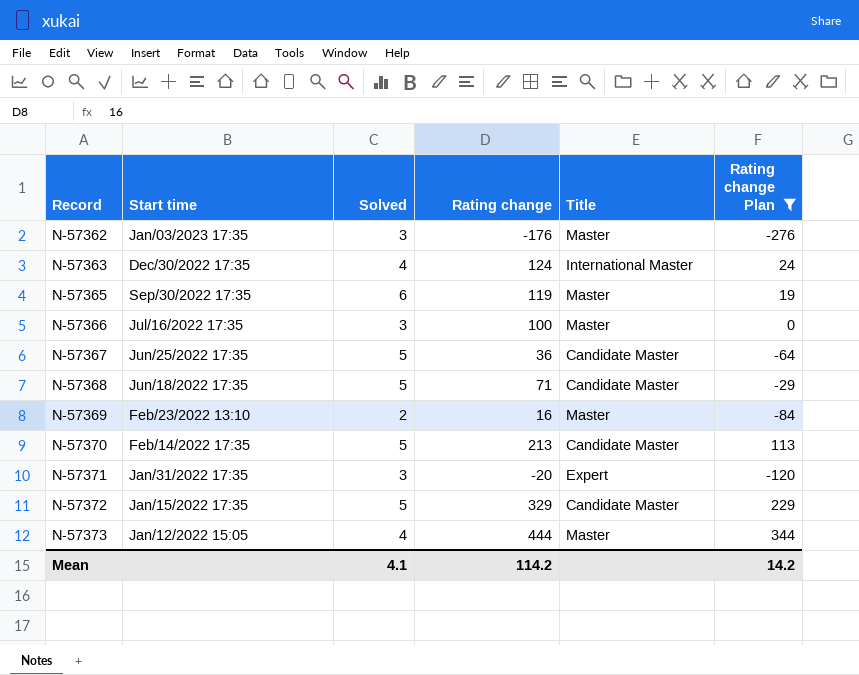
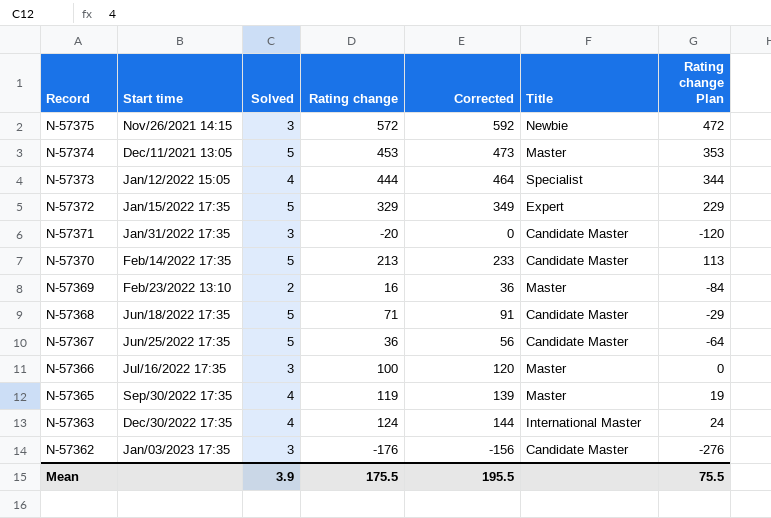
filter: Rating change Plan <= 344 -> none
row order: Record ascending -> Record descending
column Corrected | formula: none -> [Rating change] + 20
N-57373 | Title: Master -> Specialist
N-57372 | Title: Candidate Master -> Expert
N-57371 | Title: Expert -> Candidate Master
N-57365 | Solved: 6 -> 4
N-57362 | Title: Master -> Candidate Master
Mean | Solved: 4.1 -> 3.9
Mean | Rating change: 114.2 -> 175.5
Mean | Rating change Plan: 14.2 -> 75.5

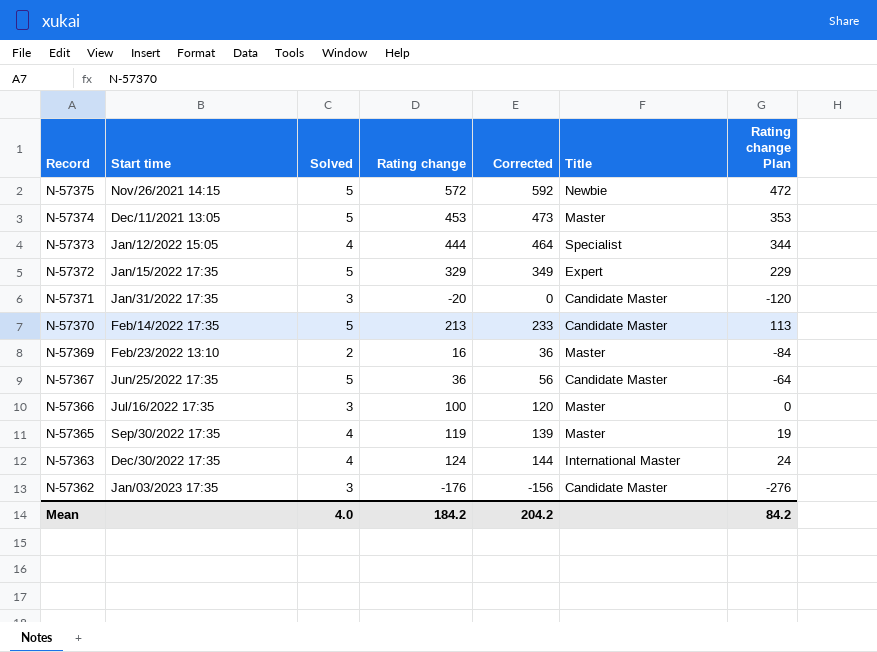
row N-57368: Jun/18/2022 17:35 | 5 | 71 | 91 | Candidate Master | -29 -> none
N-57375 | Solved: 3 -> 5
Mean | Solved: 3.9 -> 4.0
Mean | Rating change: 175.5 -> 184.2
Mean | Corrected: 195.5 -> 204.2
Mean | Rating change Plan: 75.5 -> 84.2

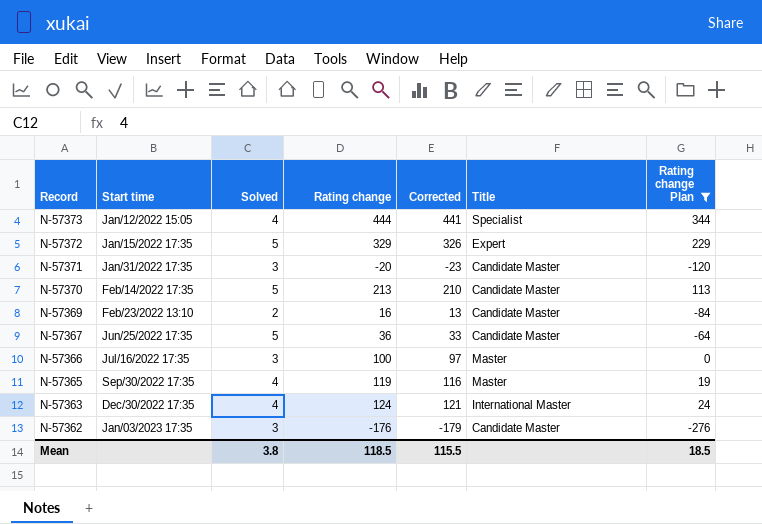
filter: none -> Rating change Plan <= 344
column Corrected | formula: [Rating change] + 20 -> [Rating change] - 3
N-57369 | Title: Master -> Candidate Master
Mean | Solved: 4.0 -> 3.8
Mean | Rating change: 184.2 -> 118.5
Mean | Corrected: 204.2 -> 115.5
Mean | Rating change Plan: 84.2 -> 18.5

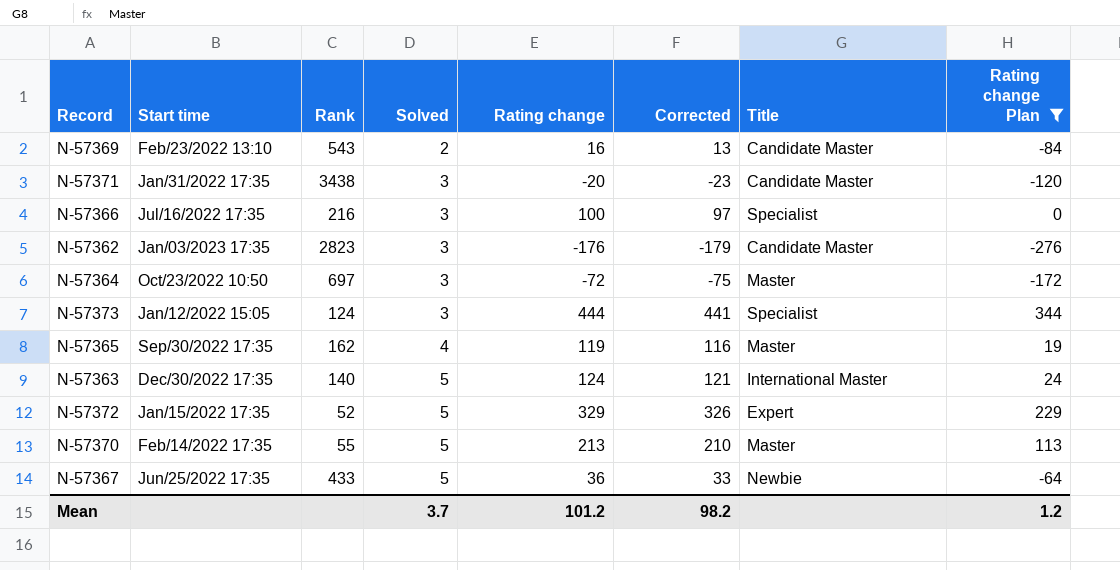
row order: Record descending -> Solved ascending
column Rank | position: none -> 3
N-57366 | Title: Master -> Specialist
row N-57364: none -> Oct/23/2022 10:50 | 697 | 3 | -72 | -75 | Master | -172
N-57373 | Solved: 4 -> 3
N-57363 | Solved: 4 -> 5
N-57370 | Title: Candidate Master -> Master
N-57367 | Title: Candidate Master -> Newbie
Mean | Solved: 3.8 -> 3.7
Mean | Rating change: 118.5 -> 101.2
Mean | Corrected: 115.5 -> 98.2
Mean | Rating change Plan: 18.5 -> 1.2

